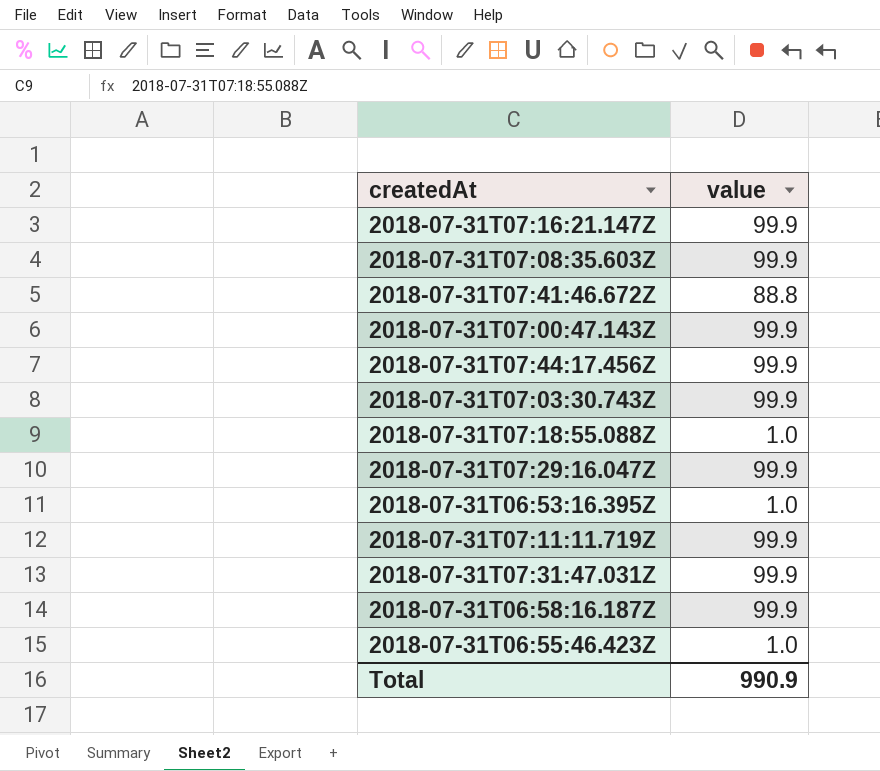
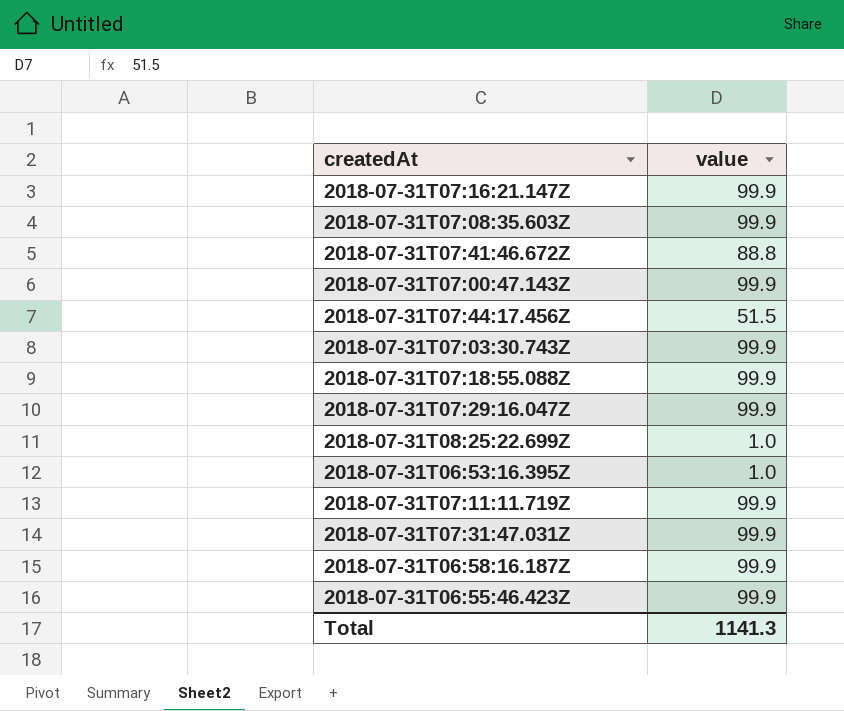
2018-07-31T07:44:17.456Z | value: 99.9 -> 51.5
2018-07-31T07:18:55.088Z | value: 1.0 -> 99.9
row 2018-07-31T08:25:22.699Z: none -> 1.0
2018-07-31T06:55:46.423Z | value: 1.0 -> 99.9
Total | value: 990.9 -> 1141.3

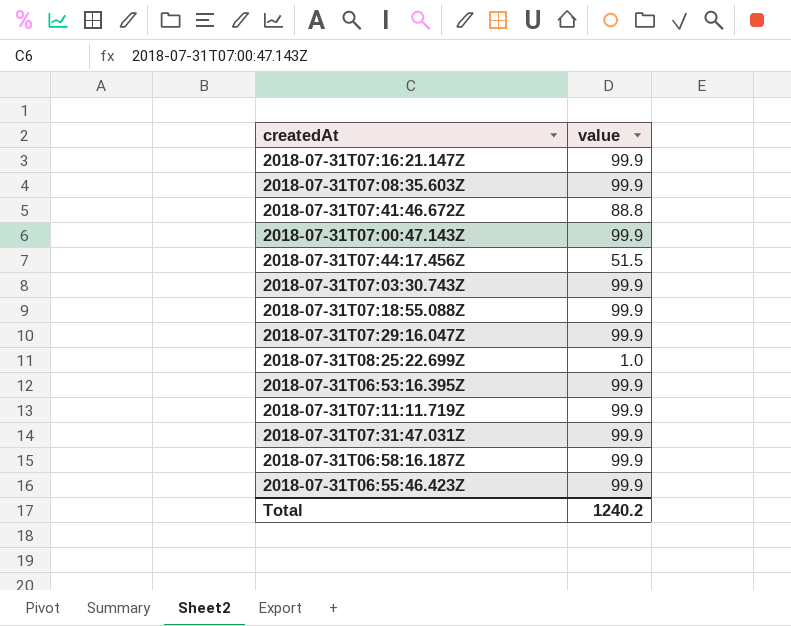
2018-07-31T06:53:16.395Z | value: 1.0 -> 99.9
Total | value: 1141.3 -> 1240.2

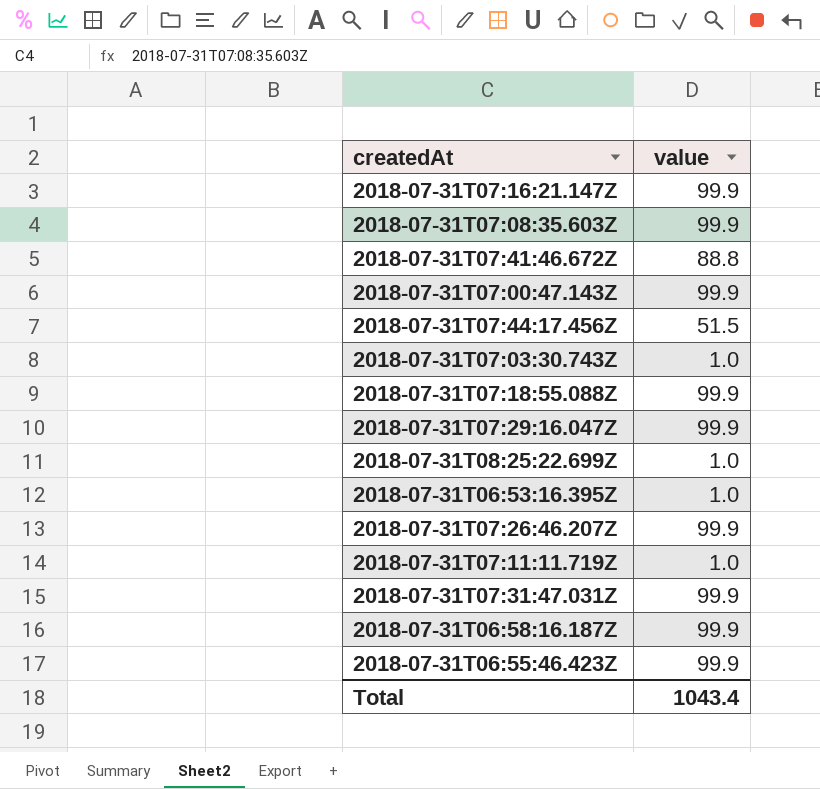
2018-07-31T07:03:30.743Z | value: 99.9 -> 1.0
2018-07-31T06:53:16.395Z | value: 99.9 -> 1.0
row 2018-07-31T07:26:46.207Z: none -> 99.9
2018-07-31T07:11:11.719Z | value: 99.9 -> 1.0
Total | value: 1240.2 -> 1043.4

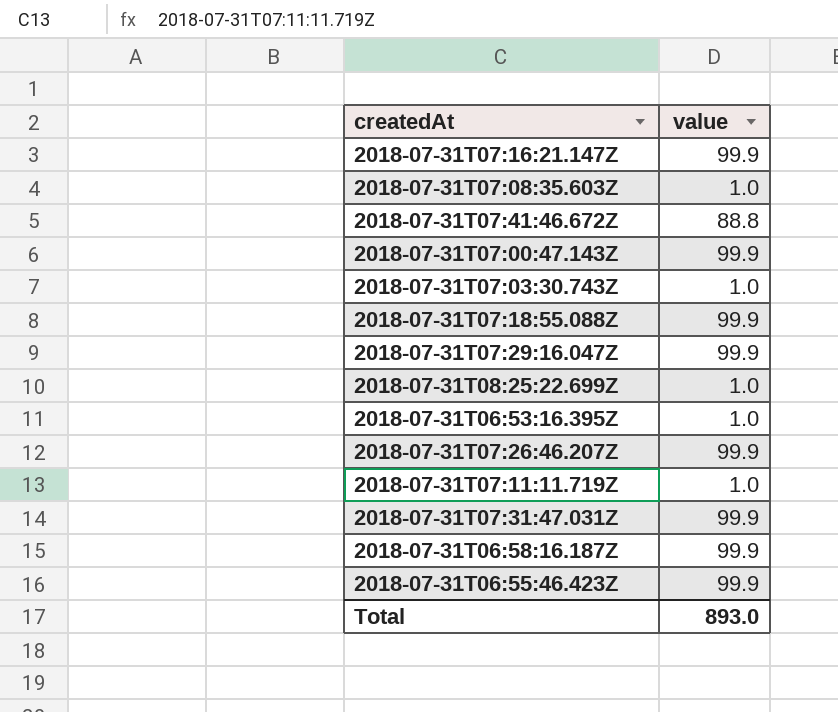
row 2018-07-31T07:44:17.456Z: 51.5 -> none
2018-07-31T07:08:35.603Z | value: 99.9 -> 1.0
Total | value: 1043.4 -> 893.0

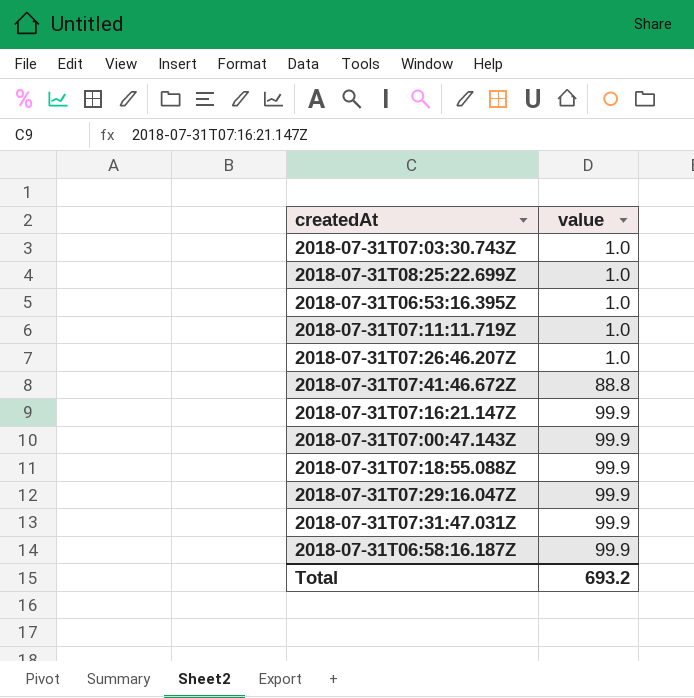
row order: none -> value ascending
row 2018-07-31T07:08:35.603Z: 1.0 -> none
row 2018-07-31T06:55:46.423Z: 99.9 -> none
2018-07-31T07:26:46.207Z | value: 99.9 -> 1.0
Total | value: 893.0 -> 693.2

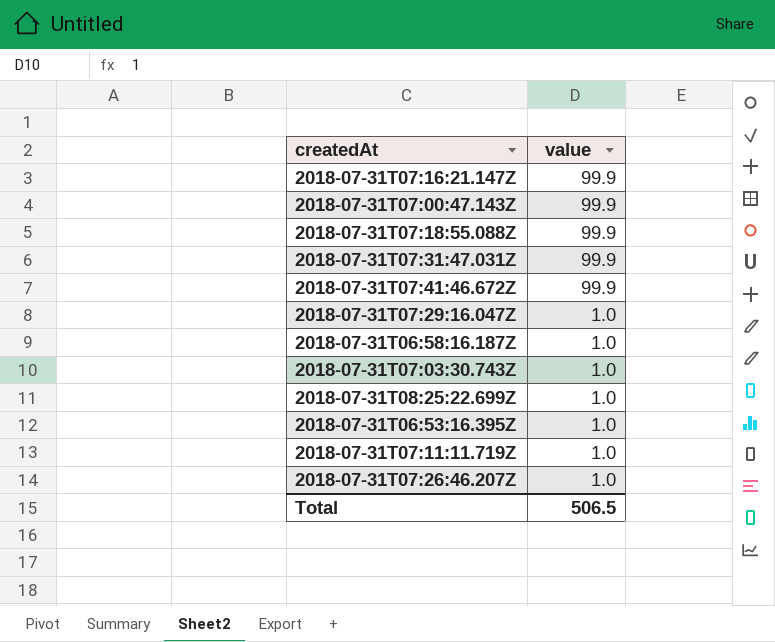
row order: value ascending -> value descending
2018-07-31T07:41:46.672Z | value: 88.8 -> 99.9
2018-07-31T07:29:16.047Z | value: 99.9 -> 1.0
2018-07-31T06:58:16.187Z | value: 99.9 -> 1.0
Total | value: 693.2 -> 506.5

